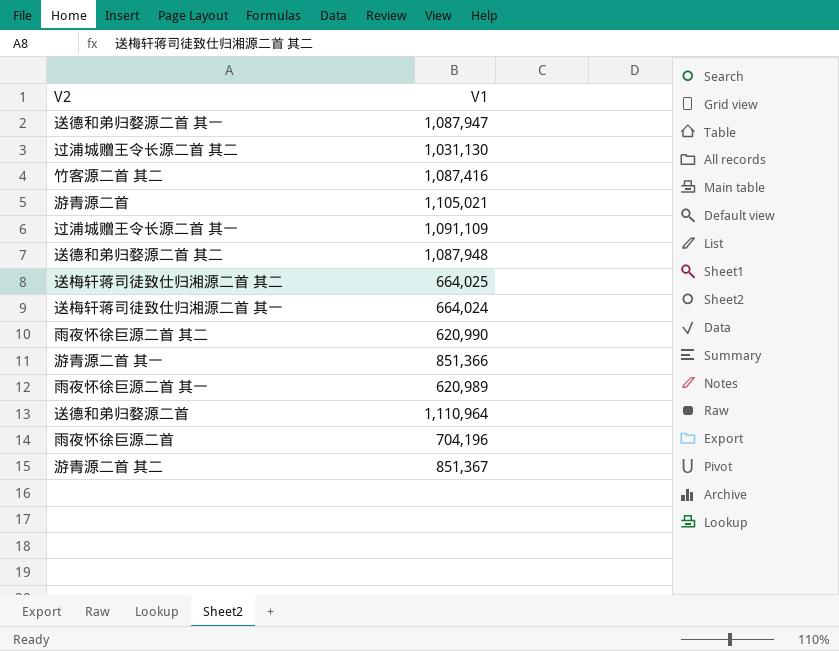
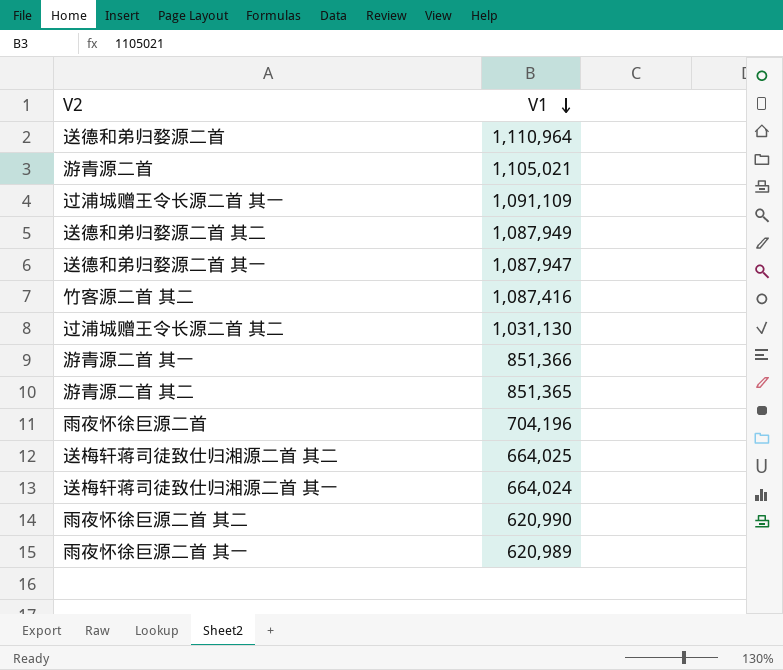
row order: none -> V1 descending
送德和弟归婺源二首 其二 | V1: 1,087,948 -> 1,087,949
游青源二首 其二 | V1: 851,367 -> 851,365

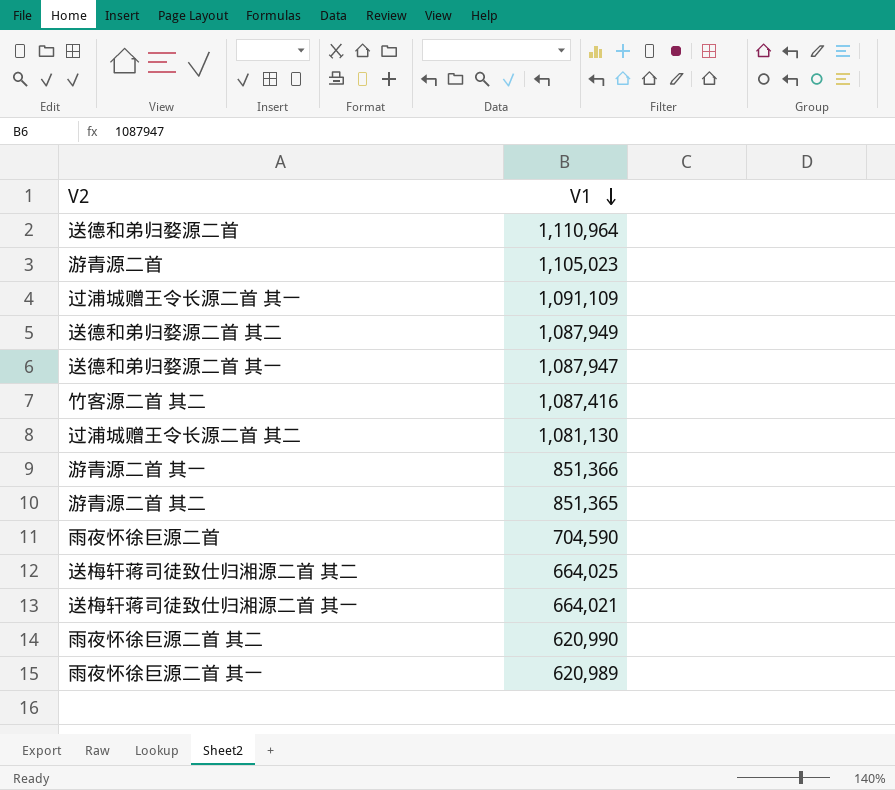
游青源二首 | V1: 1,105,021 -> 1,105,023
过浦城赠王令长源二首 其二 | V1: 1,031,130 -> 1,081,130
雨夜怀徐巨源二首 | V1: 704,196 -> 704,590
送梅轩蒋司徒致仕归湘源二首 其一 | V1: 664,024 -> 664,021

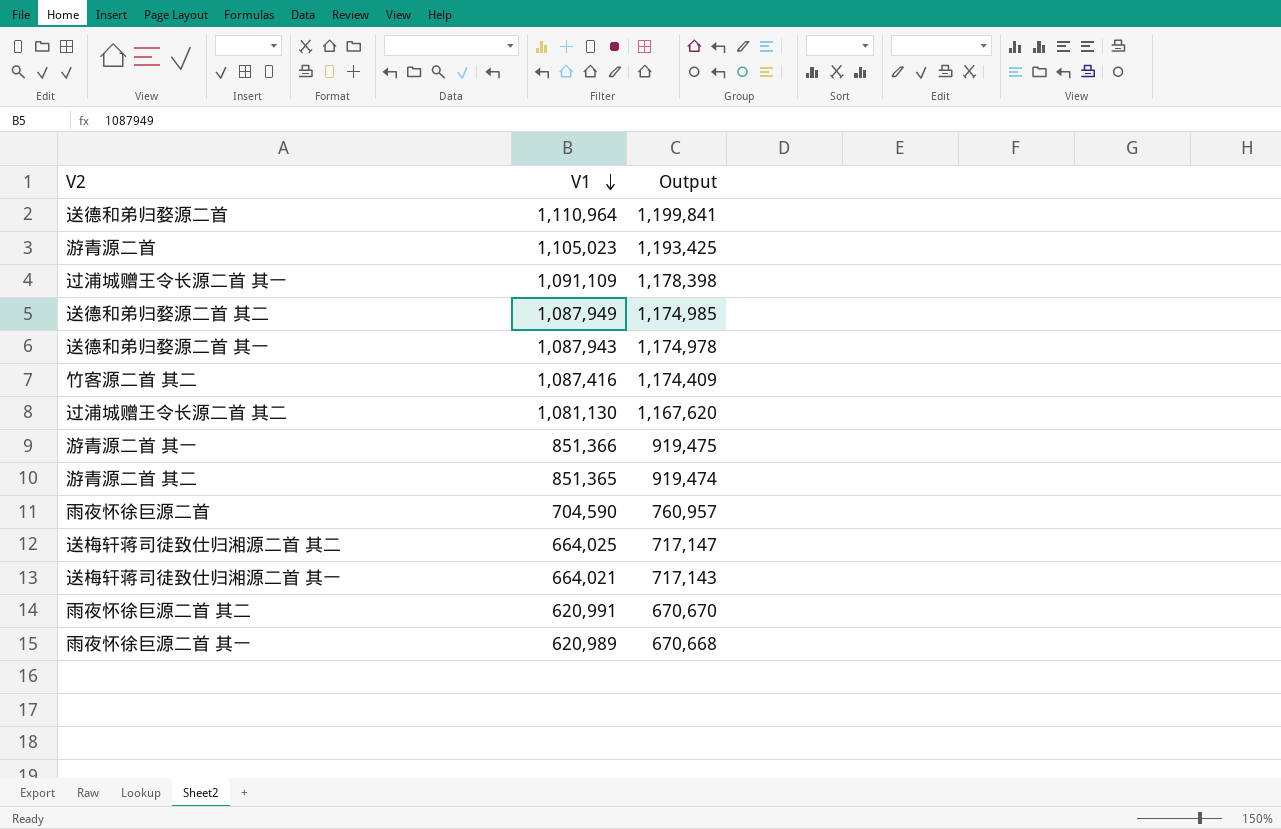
column Output | formula: none -> [V1] * 1.08
送德和弟归婺源二首 其一 | V1: 1,087,947 -> 1,087,943
雨夜怀徐巨源二首 其二 | V1: 620,990 -> 620,991

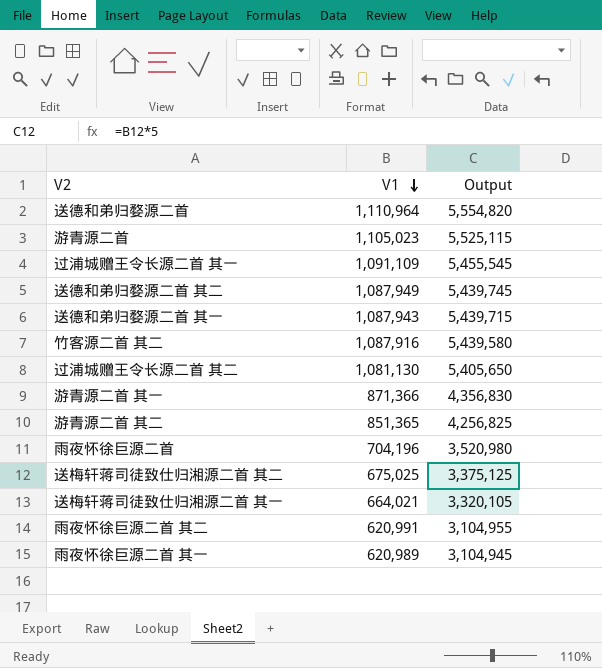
column Output | formula: [V1] * 1.08 -> [V1] * 5
竹客源二首 其二 | V1: 1,087,416 -> 1,087,916
游青源二首 其一 | V1: 851,366 -> 871,366
雨夜怀徐巨源二首 | V1: 704,590 -> 704,196
送梅轩蒋司徒致仕归湘源二首 其二 | V1: 664,025 -> 675,025

